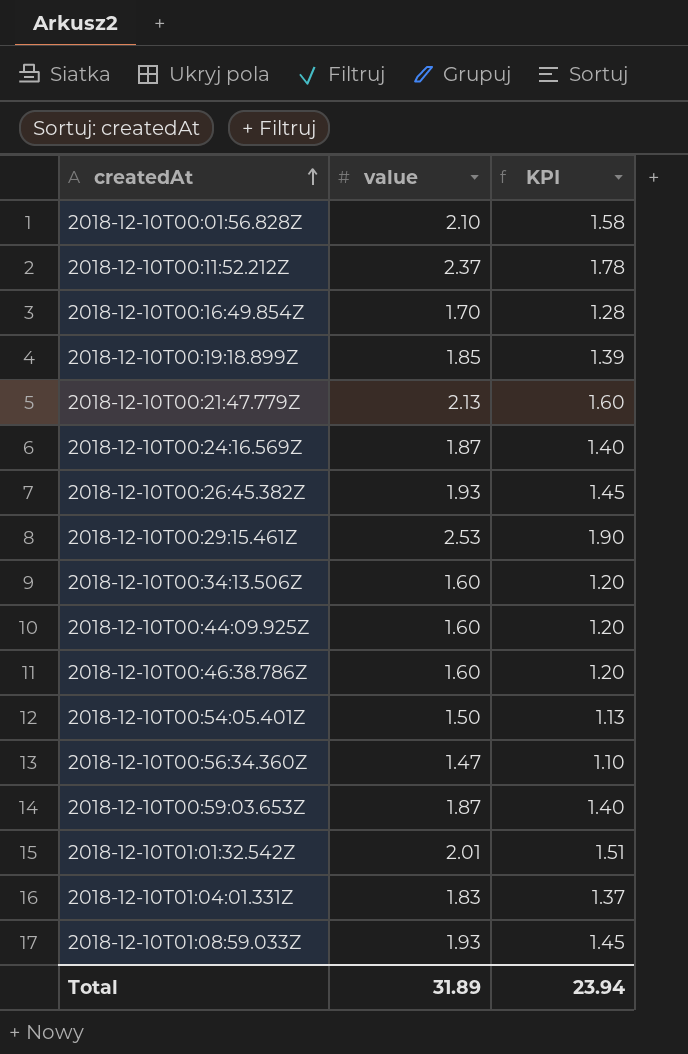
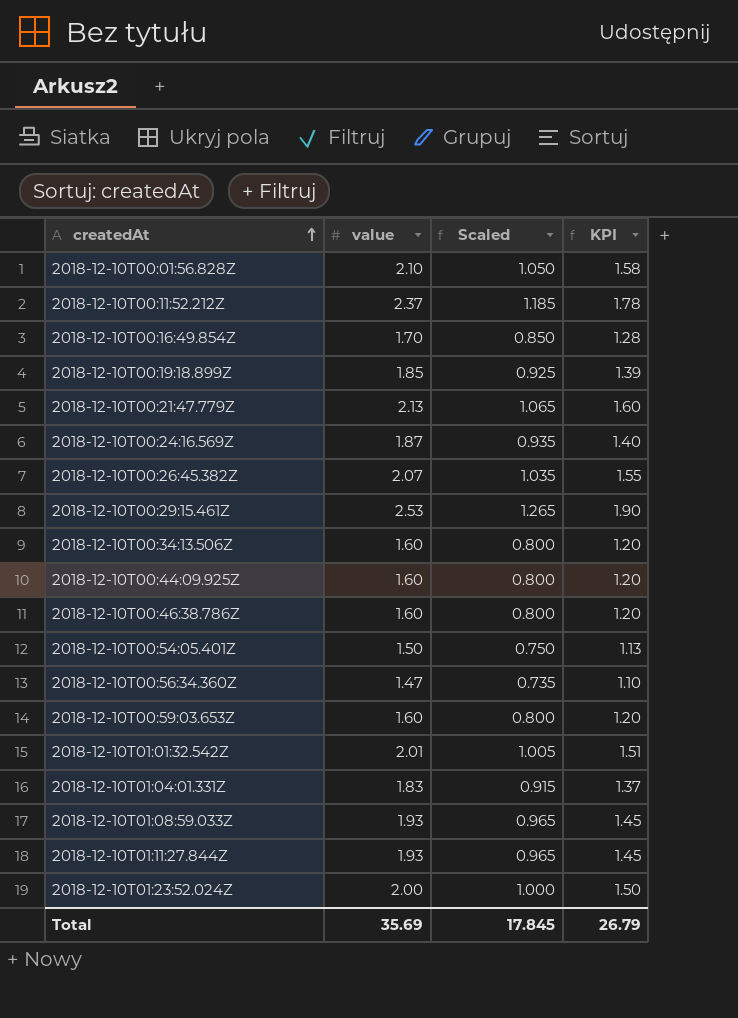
column Scaled | formula: none -> [value] * 0.5
2018-12-10T00:26:45.382Z | value: 1.93 -> 2.07
2018-12-10T00:26:45.382Z | KPI: 1.45 -> 1.55
2018-12-10T00:59:03.653Z | value: 1.87 -> 1.60
2018-12-10T00:59:03.653Z | KPI: 1.40 -> 1.20
row 2018-12-10T01:11:27.844Z: none -> 1.93 | 0.965 | 1.45
row 2018-12-10T01:23:52.024Z: none -> 2.00 | 1.000 | 1.50
Total | value: 31.89 -> 35.69
Total | KPI: 23.94 -> 26.79

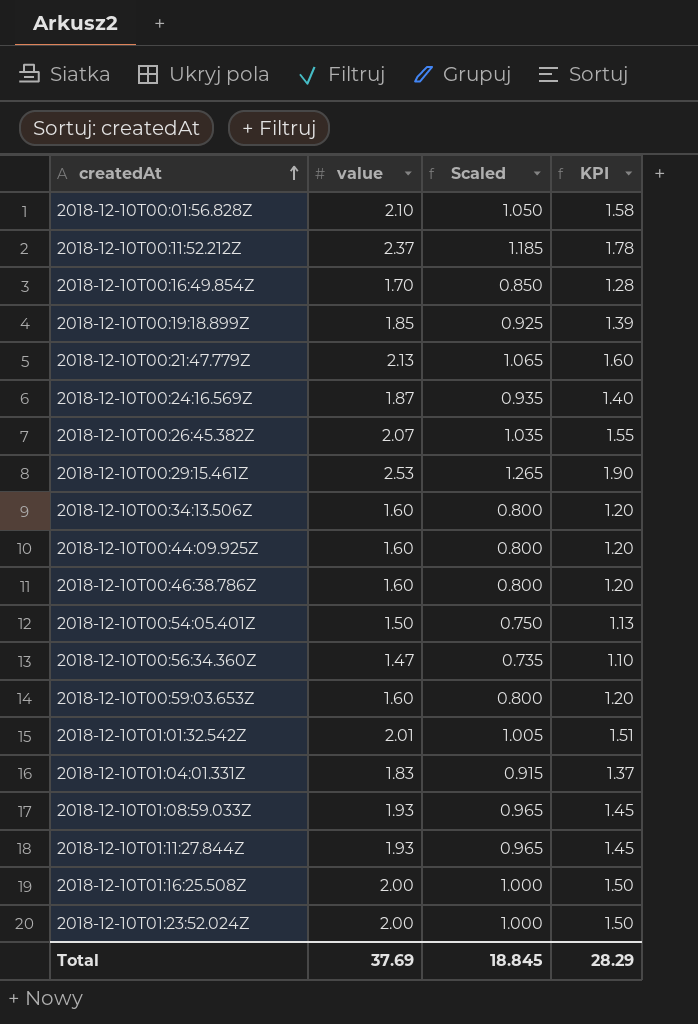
row 2018-12-10T01:16:25.508Z: none -> 2.00 | 1.000 | 1.50
Total | value: 35.69 -> 37.69
Total | Scaled: 17.845 -> 18.845
Total | KPI: 26.79 -> 28.29

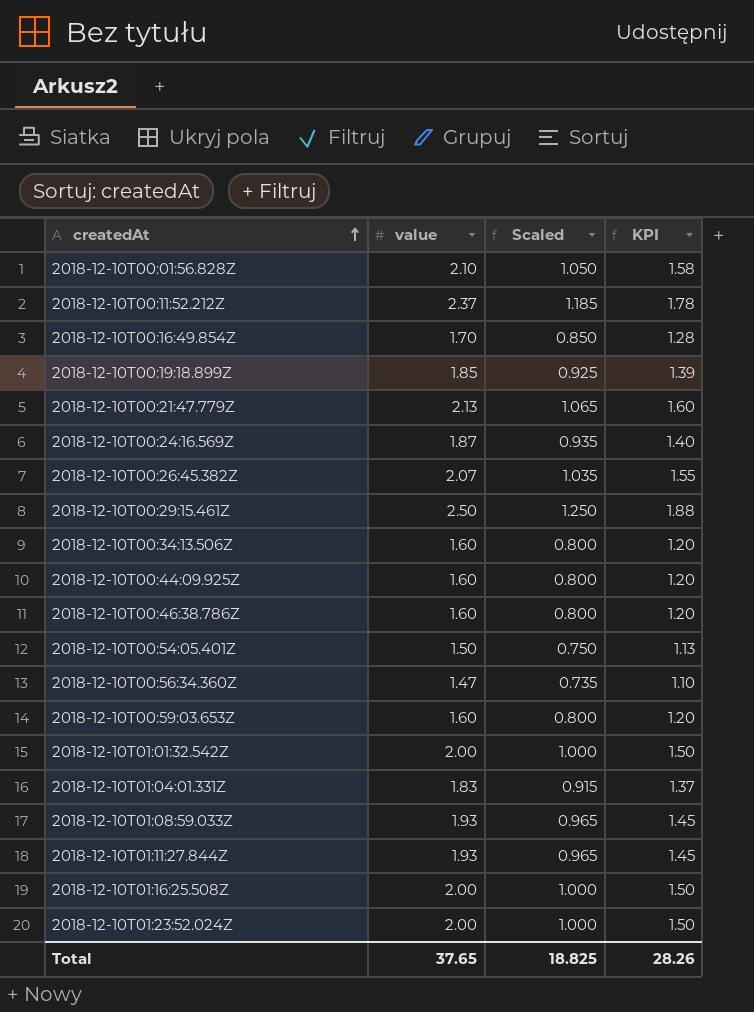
2018-12-10T00:29:15.461Z | value: 2.53 -> 2.50
2018-12-10T00:29:15.461Z | Scaled: 1.265 -> 1.250
2018-12-10T00:29:15.461Z | KPI: 1.90 -> 1.88
2018-12-10T01:01:32.542Z | value: 2.01 -> 2.00
2018-12-10T01:01:32.542Z | Scaled: 1.005 -> 1.000
2018-12-10T01:01:32.542Z | KPI: 1.51 -> 1.50
Total | value: 37.69 -> 37.65
Total | Scaled: 18.845 -> 18.825
Total | KPI: 28.29 -> 28.26

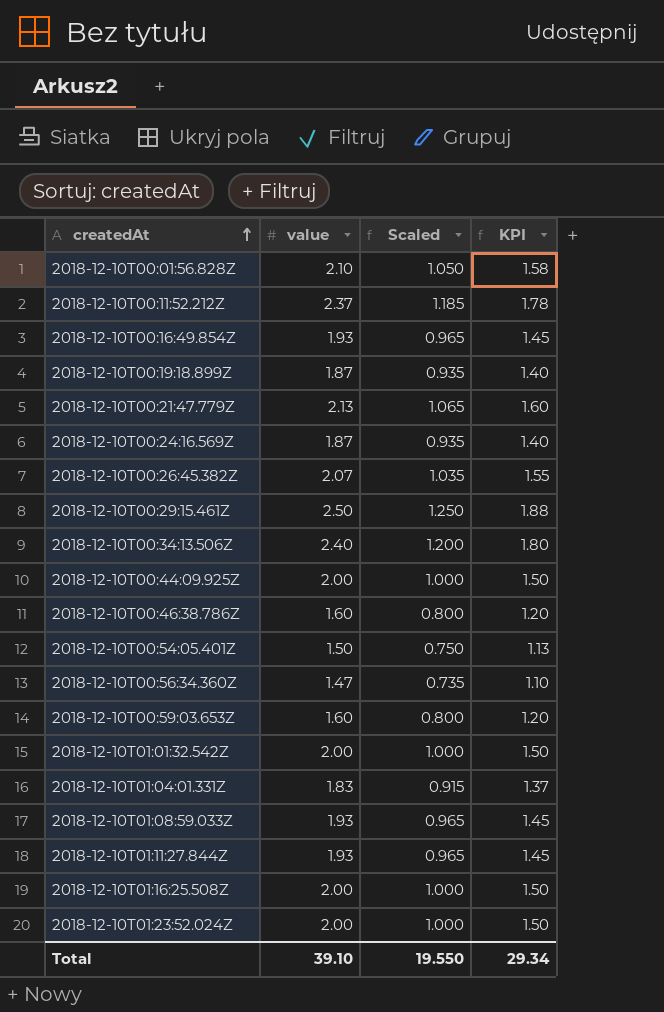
2018-12-10T00:16:49.854Z | value: 1.70 -> 1.93
2018-12-10T00:16:49.854Z | Scaled: 0.850 -> 0.965
2018-12-10T00:16:49.854Z | KPI: 1.28 -> 1.45
2018-12-10T00:19:18.899Z | value: 1.85 -> 1.87
2018-12-10T00:19:18.899Z | Scaled: 0.925 -> 0.935
2018-12-10T00:19:18.899Z | KPI: 1.39 -> 1.40
2018-12-10T00:34:13.506Z | value: 1.60 -> 2.40
2018-12-10T00:34:13.506Z | Scaled: 0.800 -> 1.200
2018-12-10T00:34:13.506Z | KPI: 1.20 -> 1.80
2018-12-10T00:44:09.925Z | value: 1.60 -> 2.00
2018-12-10T00:44:09.925Z | Scaled: 0.800 -> 1.000
2018-12-10T00:44:09.925Z | KPI: 1.20 -> 1.50
Total | value: 37.65 -> 39.10
Total | Scaled: 18.825 -> 19.550
Total | KPI: 28.26 -> 29.34

